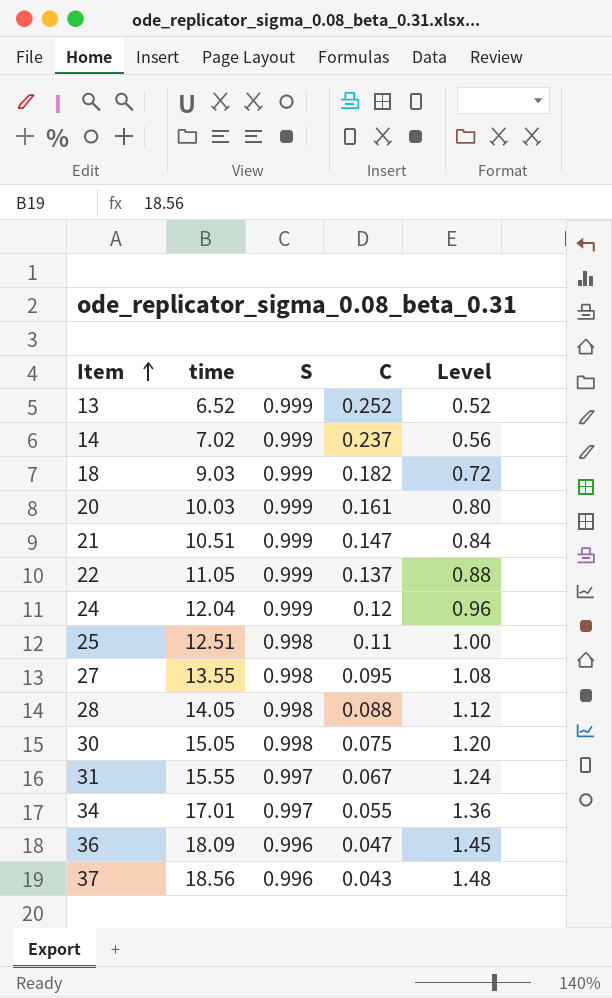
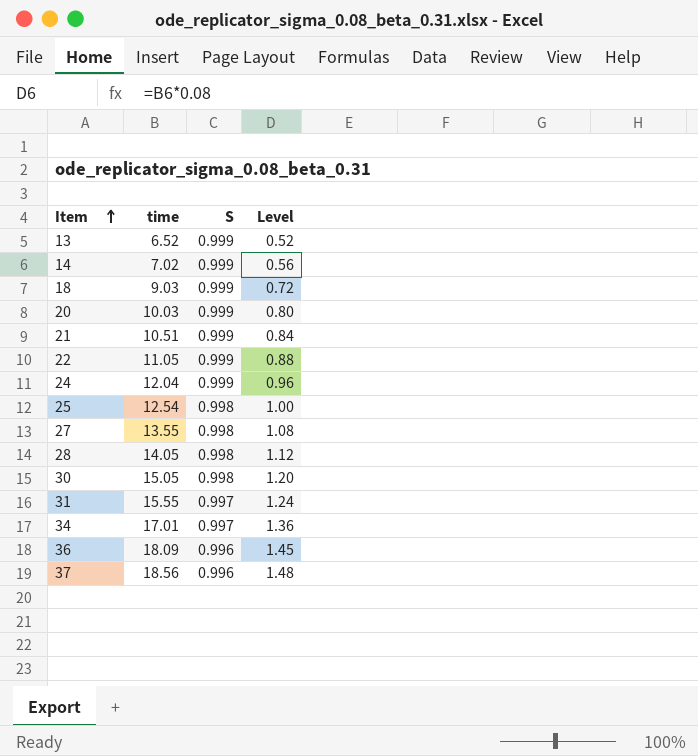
column C | position: 4 -> none
25 | time: 12.51 -> 12.54

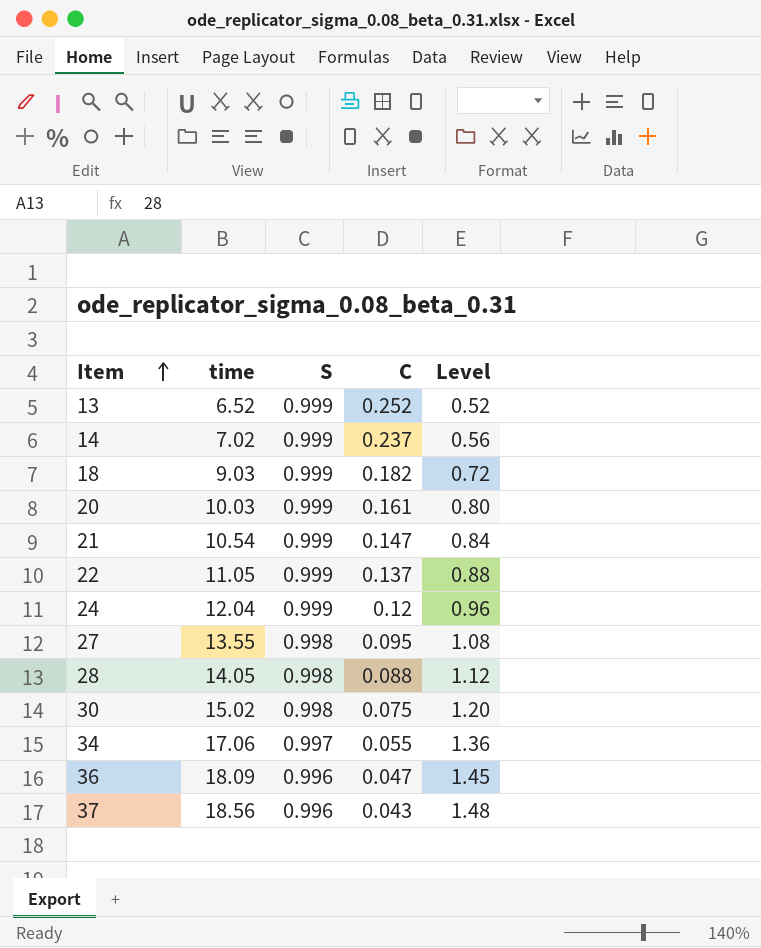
column C | position: none -> 4
row 25: 12.54 | 0.998 | 1.00 -> none
row 31: 15.55 | 0.997 | 1.24 -> none
21 | time: 10.51 -> 10.54
30 | time: 15.05 -> 15.02
34 | time: 17.01 -> 17.06

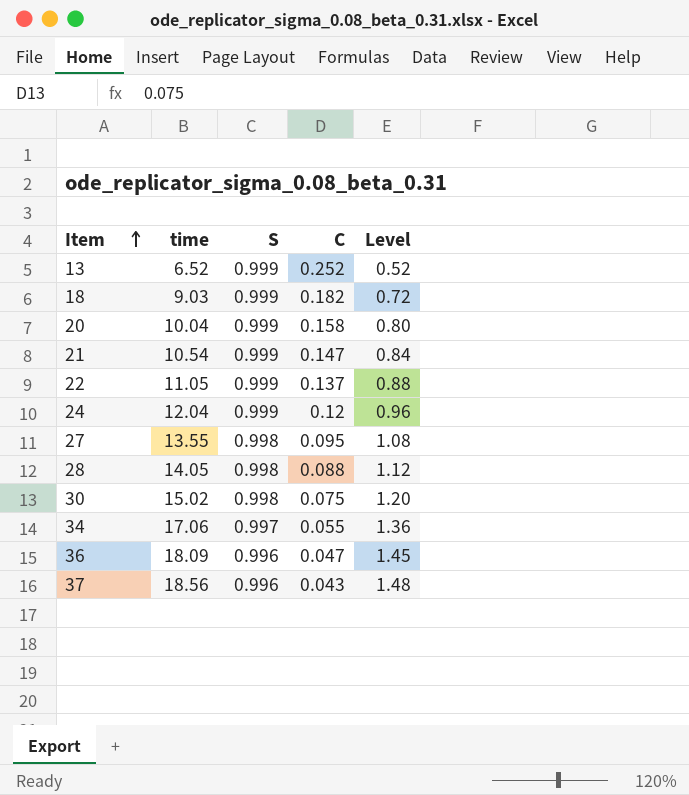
row 14: 7.02 | 0.999 | 0.237 | 0.56 -> none
20 | time: 10.03 -> 10.04
20 | C: 0.161 -> 0.158

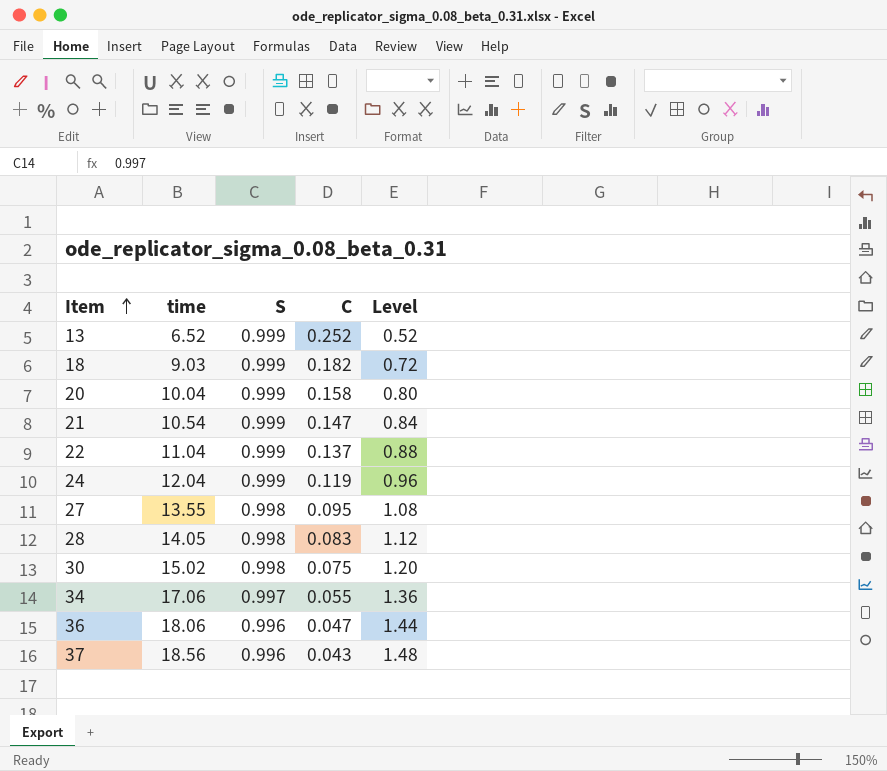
22 | time: 11.05 -> 11.04
24 | C: 0.12 -> 0.119
28 | C: 0.088 -> 0.083
36 | time: 18.09 -> 18.06
36 | Level: 1.45 -> 1.44

